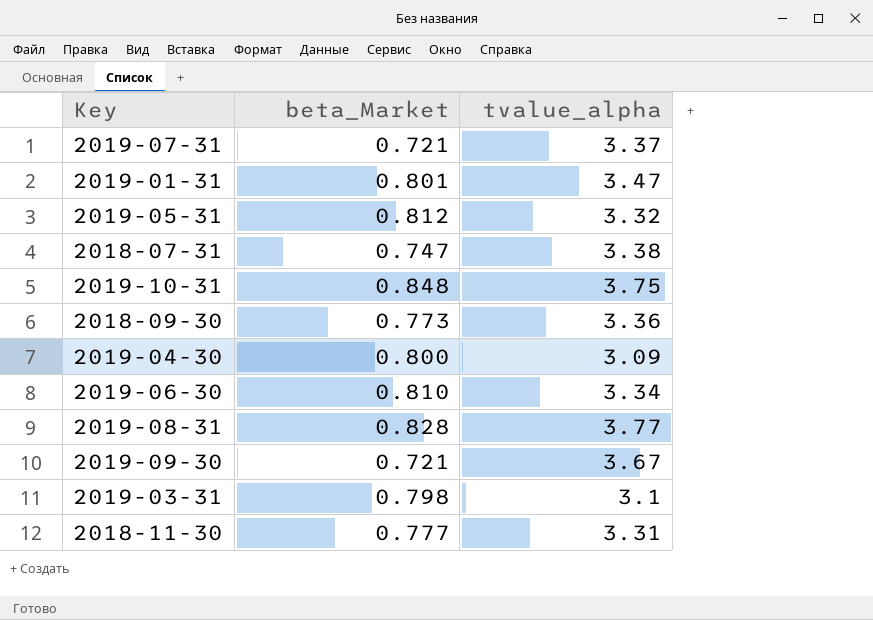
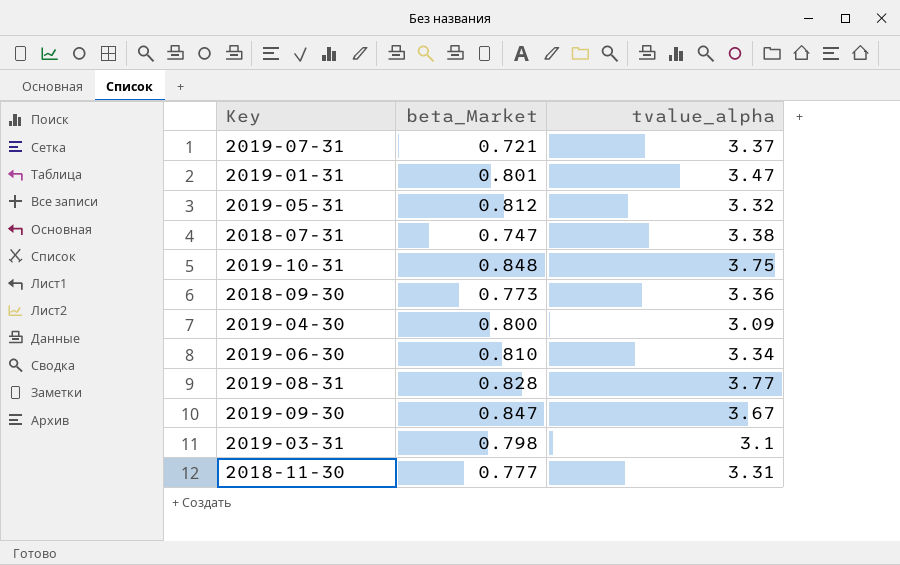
2019-09-30 | beta_Market: 0.721 -> 0.847

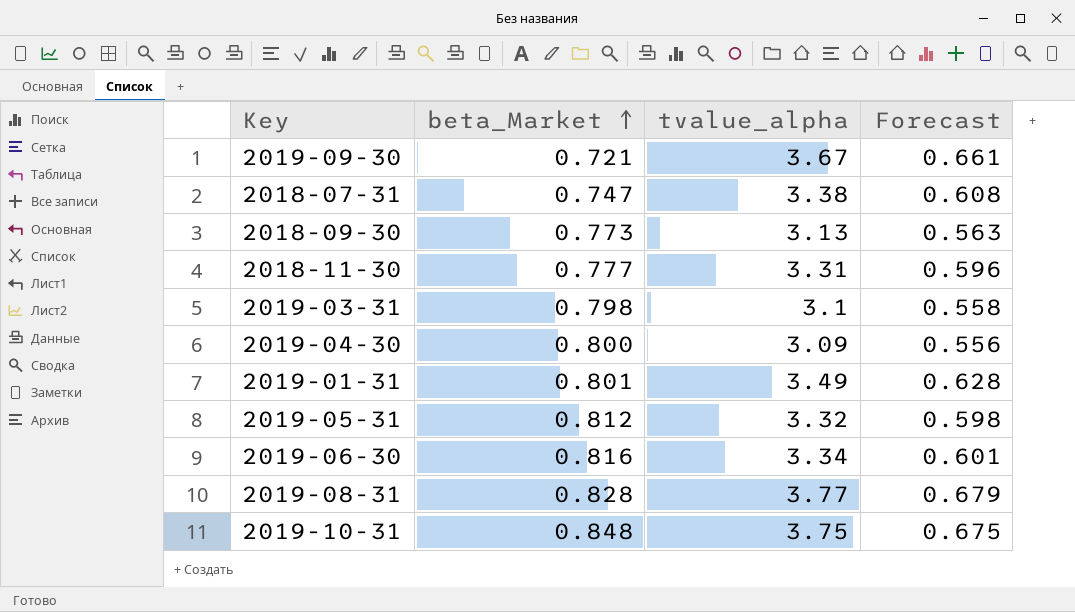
row order: none -> beta_Market ascending
column Forecast | formula: none -> [tvalue_alpha] * 0.18
row 2019-07-31: 0.721 | 3.37 -> none
2019-09-30 | beta_Market: 0.847 -> 0.721
2018-09-30 | tvalue_alpha: 3.36 -> 3.13
2019-01-31 | tvalue_alpha: 3.47 -> 3.49
2019-06-30 | beta_Market: 0.810 -> 0.816

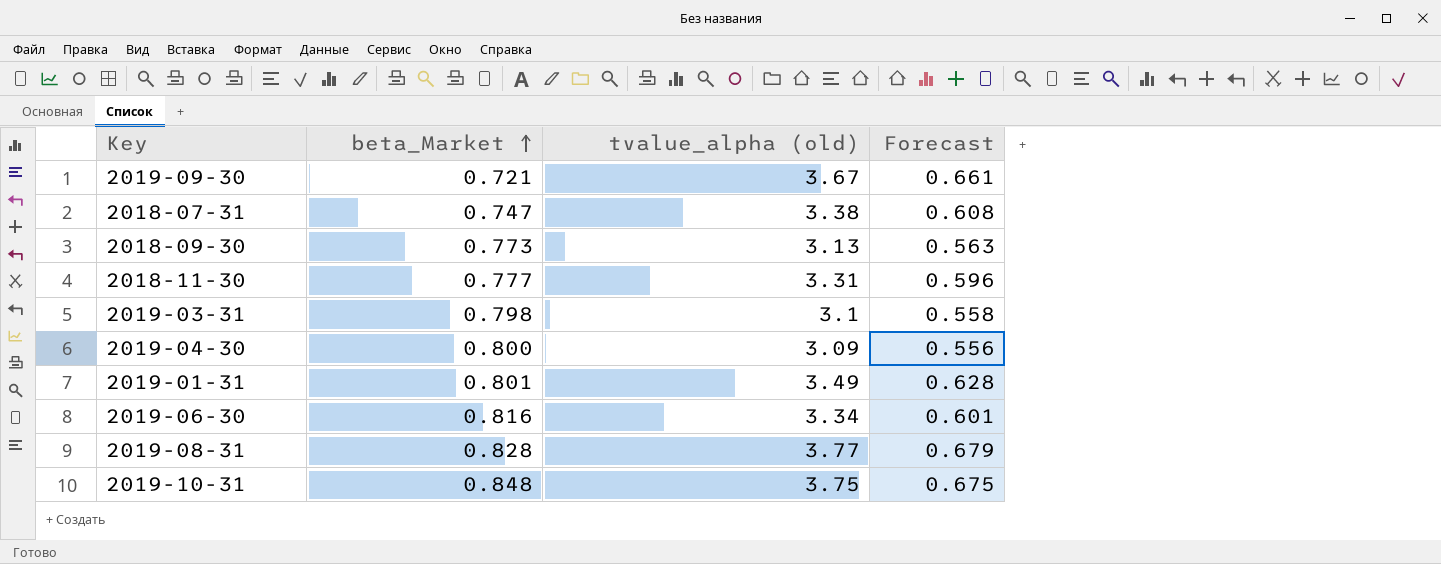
column name: tvalue_alpha -> tvalue_alpha (old)
row 2019-05-31: 0.812 | 3.32 | 0.598 -> none

